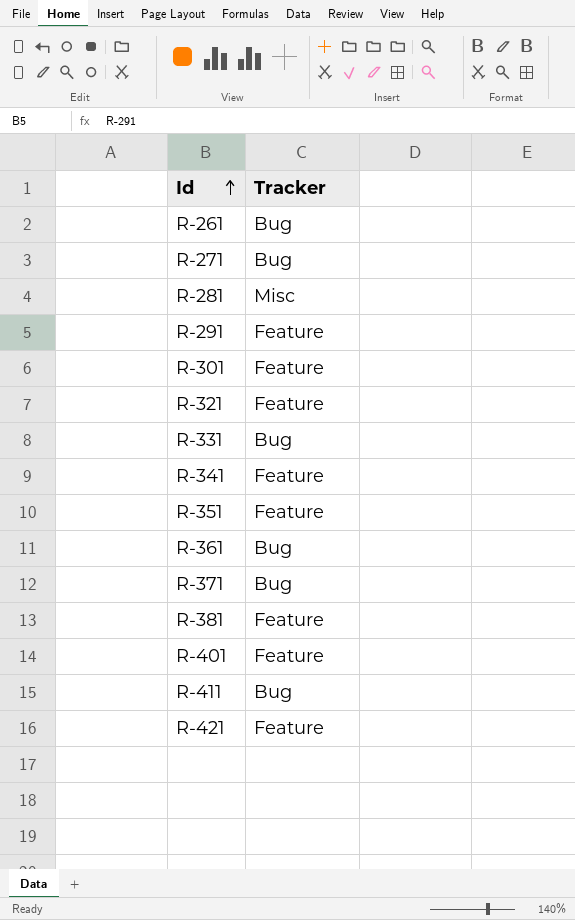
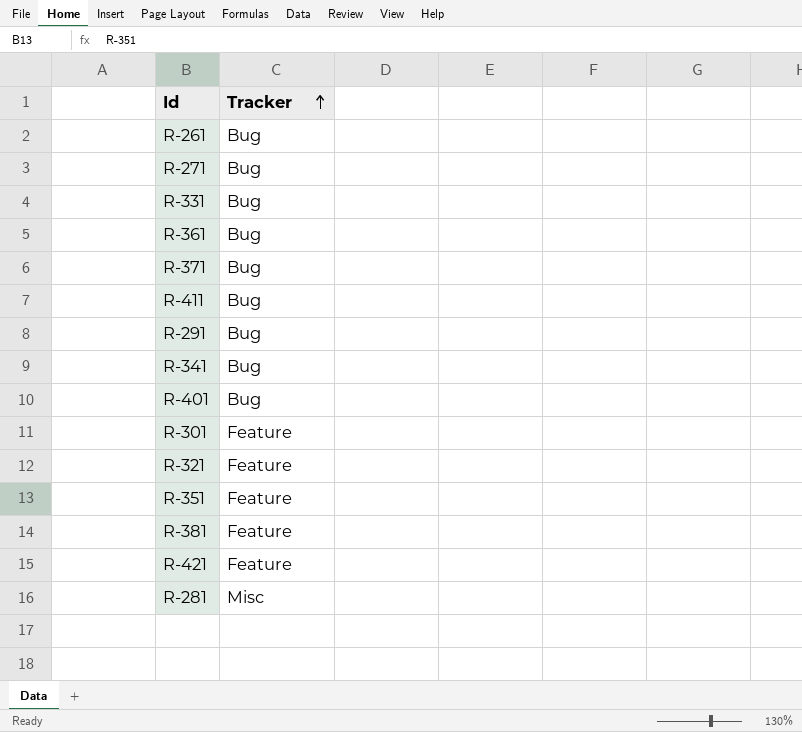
row order: Id ascending -> Tracker ascending
R-291 | Tracker: Feature -> Bug
R-341 | Tracker: Feature -> Bug
R-401 | Tracker: Feature -> Bug

